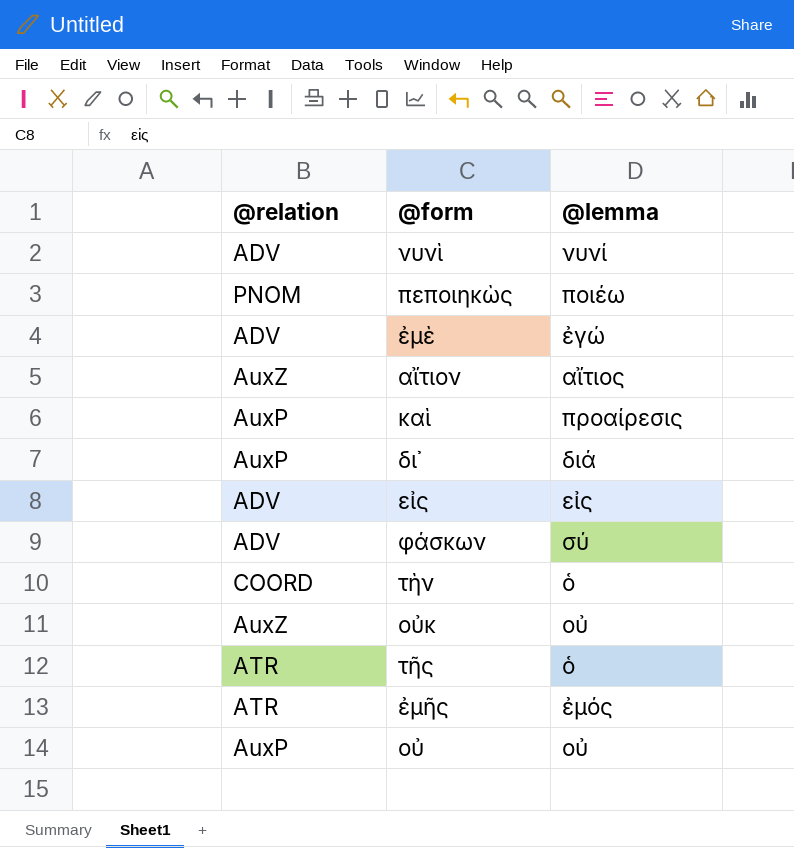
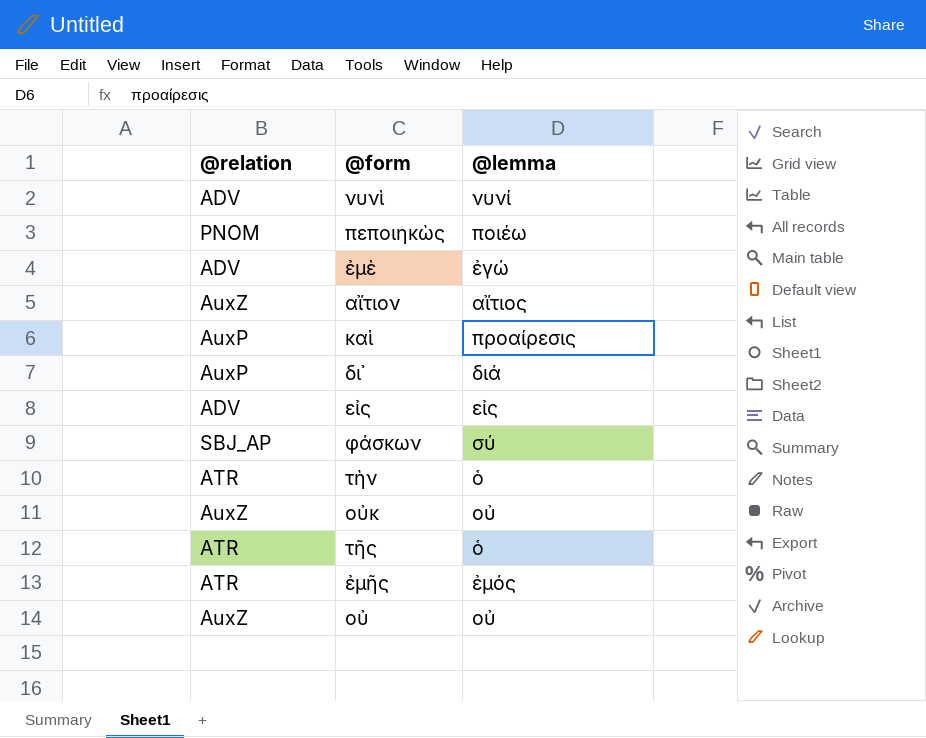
φάσκων | @relation: ADV -> SBJ_AP
τὴν | @relation: COORD -> ATR
οὐ | @relation: AuxP -> AuxZ

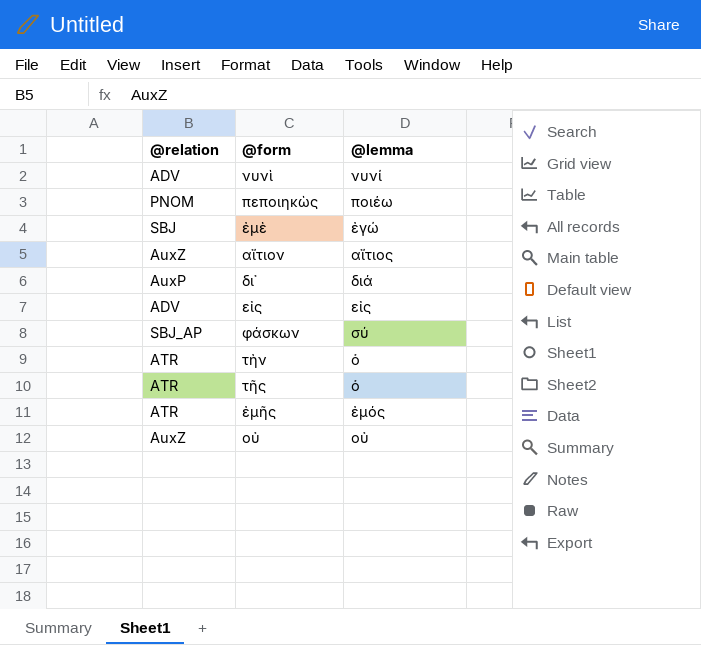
row καὶ: AuxP | προαίρεσις -> none
row οὐκ: AuxZ | οὐ -> none
ἐμὲ | @relation: ADV -> SBJ

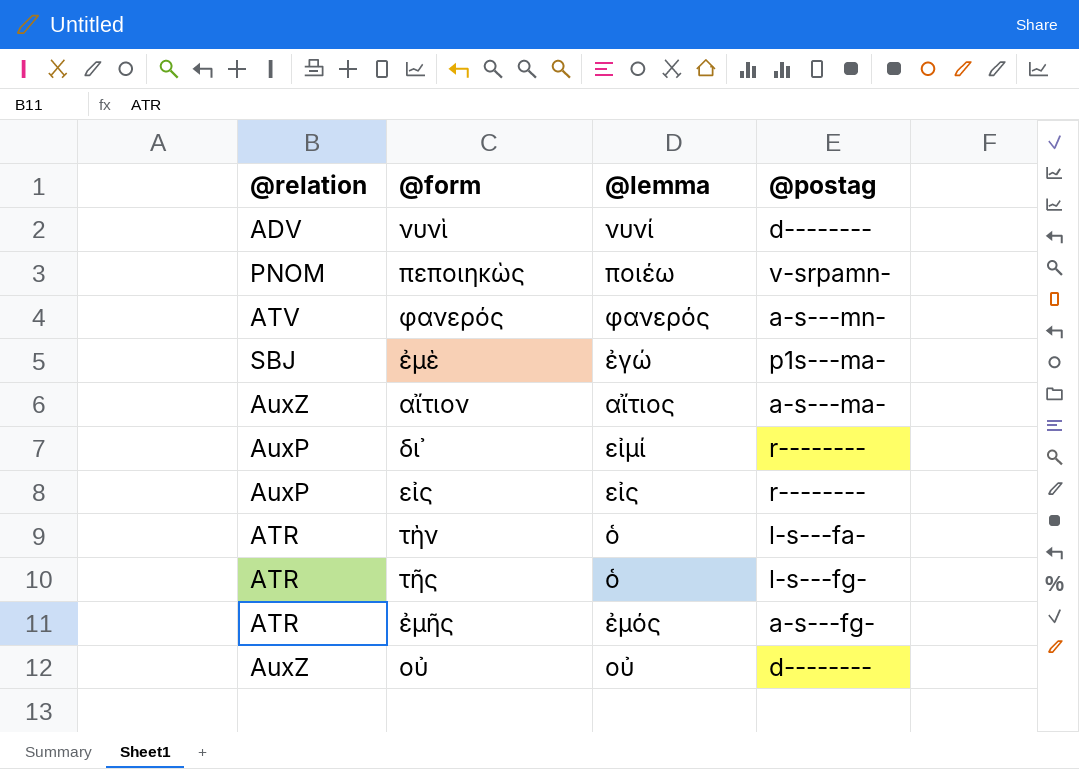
column @postag | position: none -> 4
row φάσκων: SBJ_AP | σύ -> none
row φανερός: none -> ATV | φανερός | a-s---mn-
δι᾽ | @lemma: διά -> εἰμί
εἰς | @relation: ADV -> AuxP

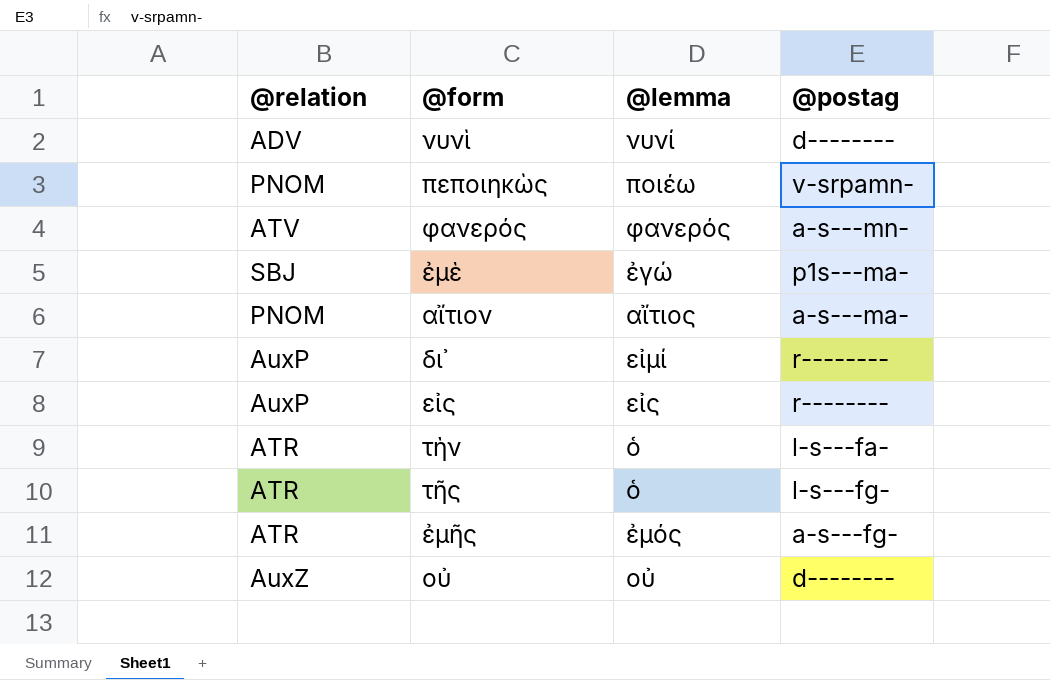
αἴτιον | @relation: AuxZ -> PNOM

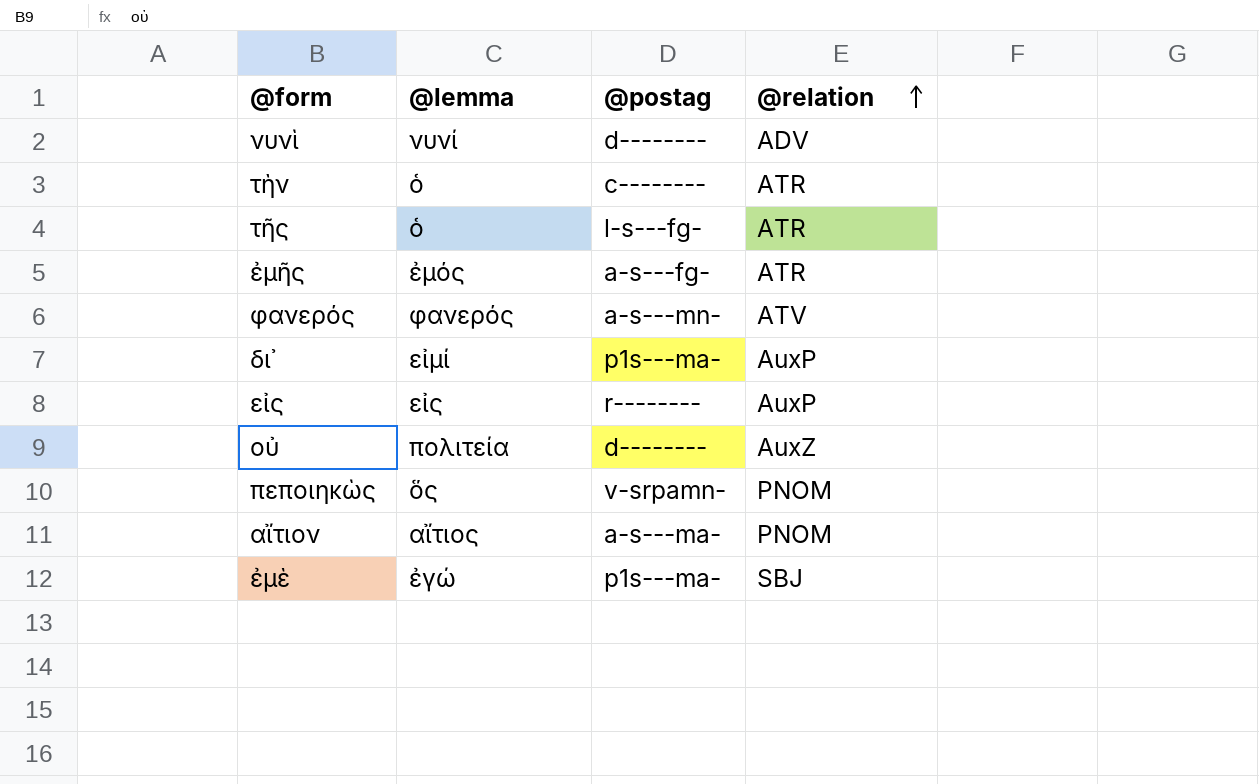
row order: none -> @relation ascending
column @relation | position: 1 -> 4
τὴν | @postag: l-s---fa- -> c--------
δι᾽ | @postag: r-------- -> p1s---ma-
οὐ | @lemma: οὐ -> πολιτεία
πεποιηκὼς | @lemma: ποιέω -> ὅς

